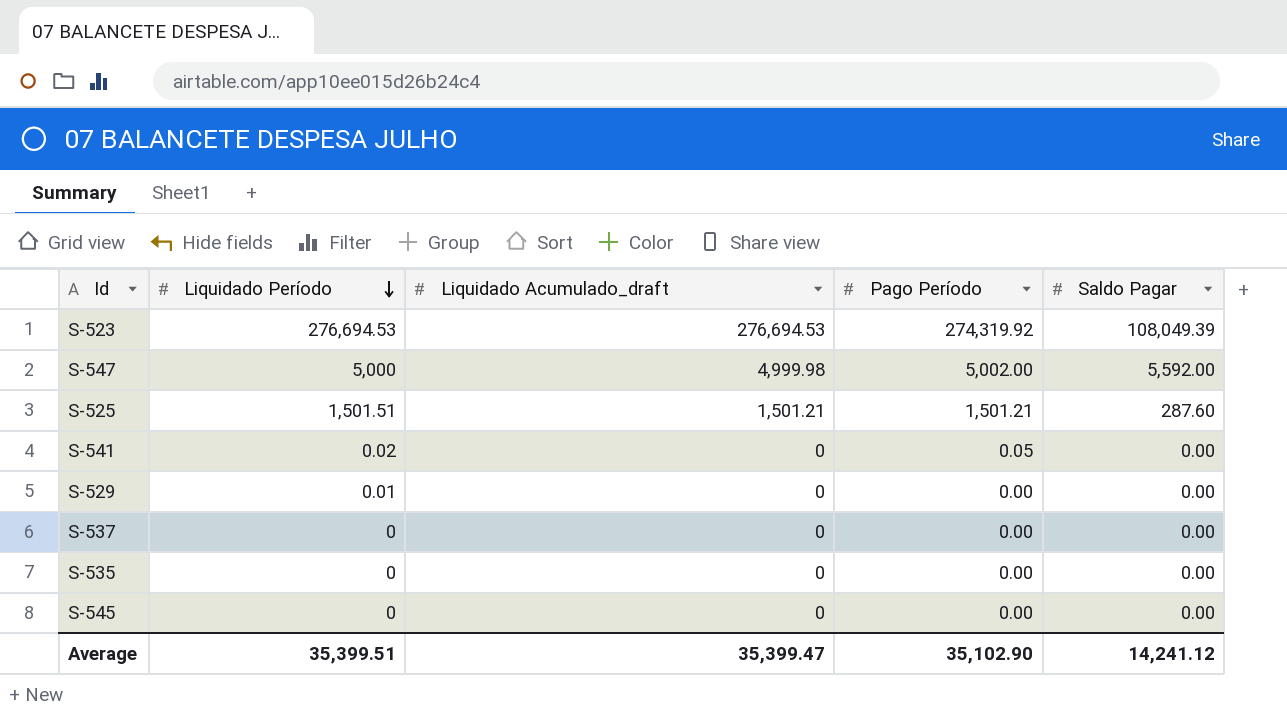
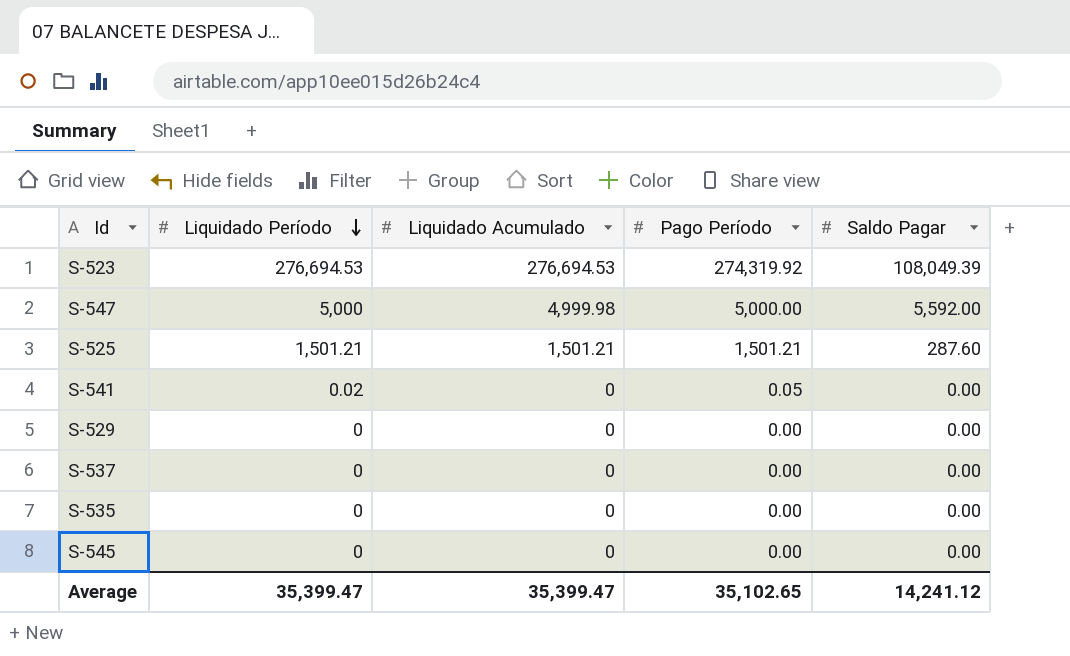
column name: Liquidado Acumulado_draft -> Liquidado Acumulado
S-547 | Pago Período: 5,002.00 -> 5,000.00
S-525 | Liquidado Período: 1,501.51 -> 1,501.21
S-529 | Liquidado Período: 0.01 -> 0
Average | Liquidado Período: 35,399.51 -> 35,399.47
Average | Pago Período: 35,102.90 -> 35,102.65

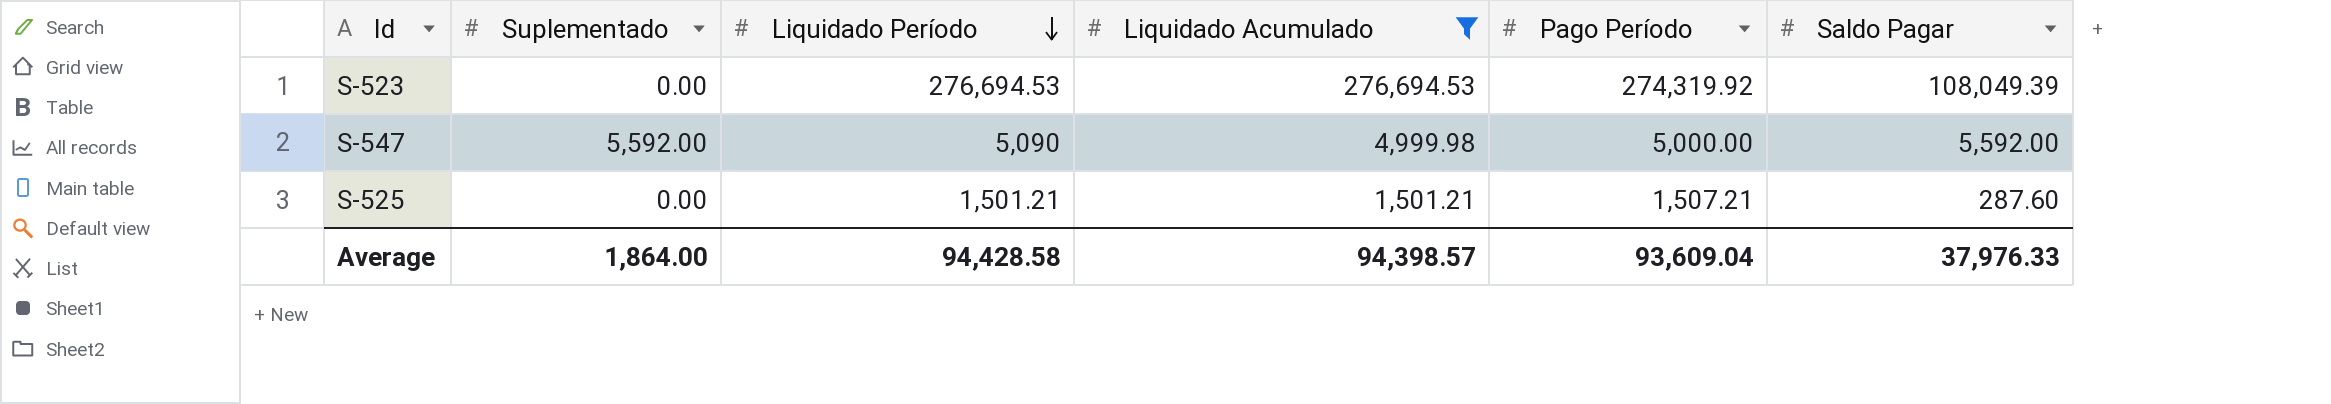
filter: none -> Liquidado Acumulado != 0
column Suplementado | position: none -> 2
S-547 | Liquidado Período: 5,000 -> 5,090
S-525 | Pago Período: 1,501.21 -> 1,507.21
Average | Liquidado Período: 35,399.47 -> 94,428.58
Average | Liquidado Acumulado: 35,399.47 -> 94,398.57
Average | Pago Período: 35,102.65 -> 93,609.04
Average | Saldo Pagar: 14,241.12 -> 37,976.33

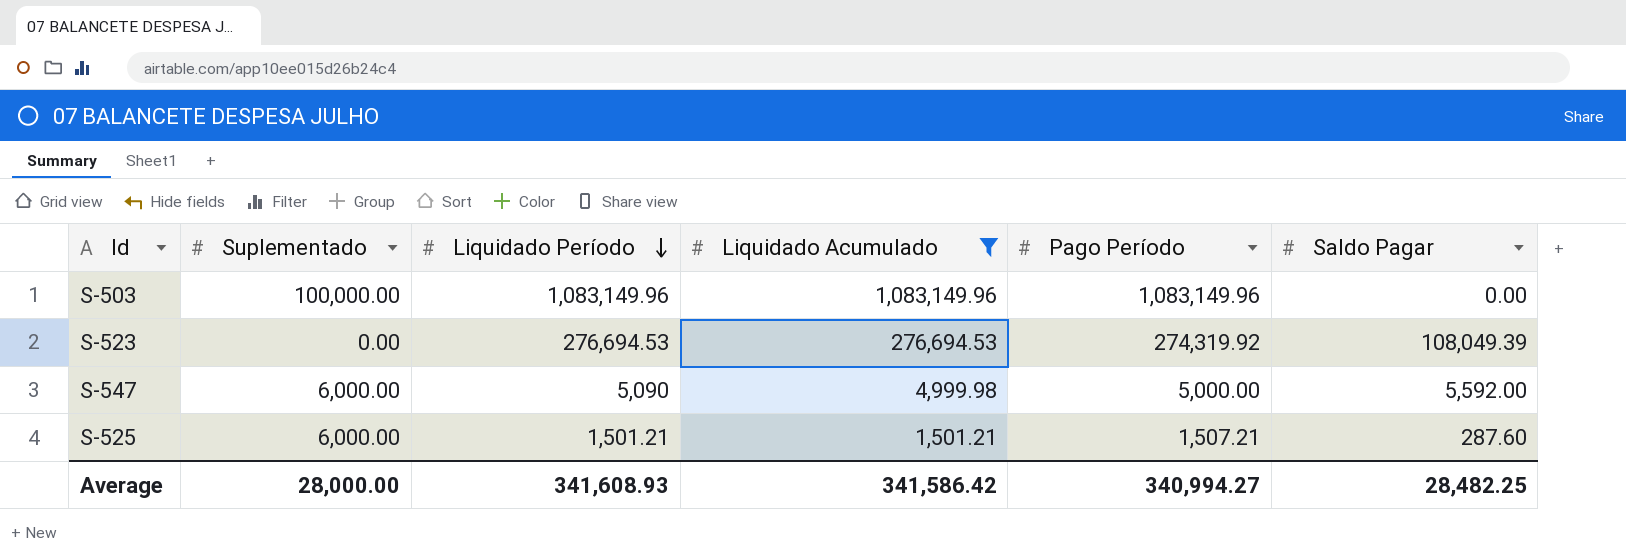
row S-503: none -> 100,000.00 | 1,083,149.96 | 1,083,149.96 | 1,083,149.96 | 0.00
S-547 | Suplementado: 5,592.00 -> 6,000.00
S-525 | Suplementado: 0.00 -> 6,000.00
Average | Suplementado: 1,864.00 -> 28,000.00
Average | Liquidado Período: 94,428.58 -> 341,608.93
Average | Liquidado Acumulado: 94,398.57 -> 341,586.42
Average | Pago Período: 93,609.04 -> 340,994.27
Average | Saldo Pagar: 37,976.33 -> 28,482.25

